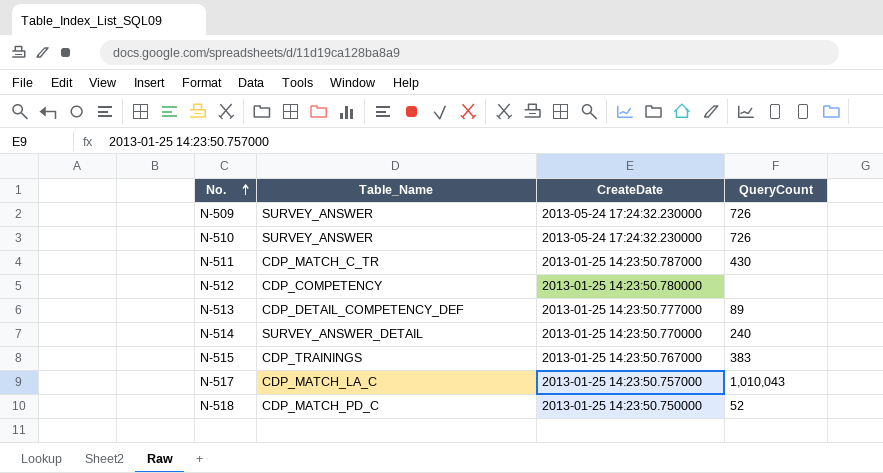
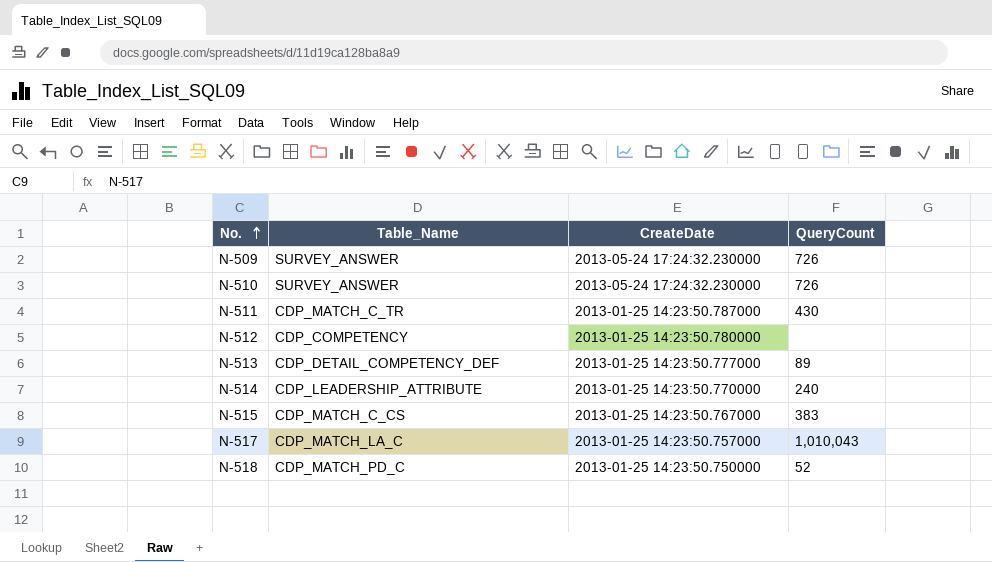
N-514 | Table_Name: SURVEY_ANSWER_DETAIL -> CDP_LEADERSHIP_ATTRIBUTE
N-515 | Table_Name: CDP_TRAININGS -> CDP_MATCH_C_CS

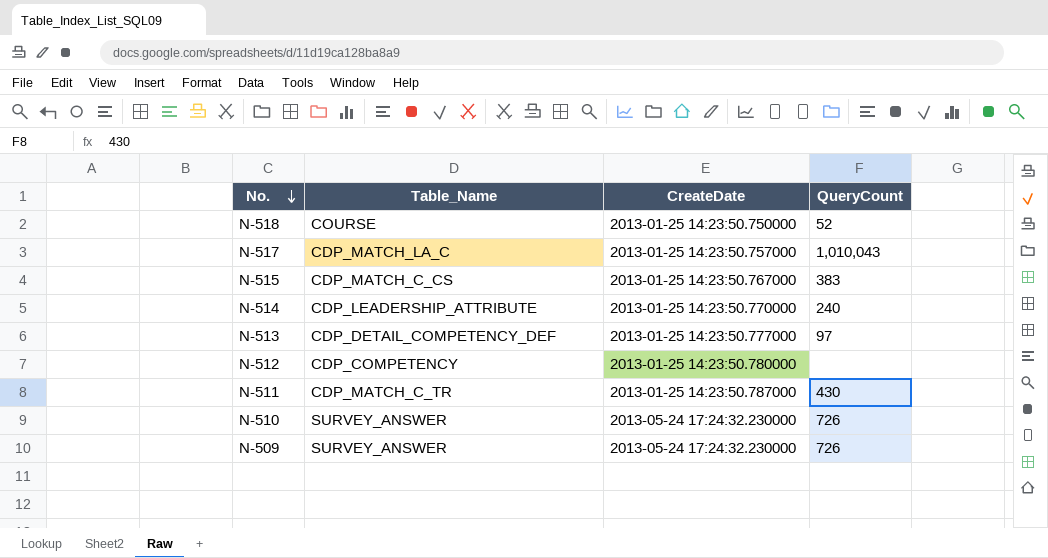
row order: No. ascending -> No. descending
N-518 | Table_Name: CDP_MATCH_PD_C -> COURSE
N-513 | QueryCount: 89 -> 97

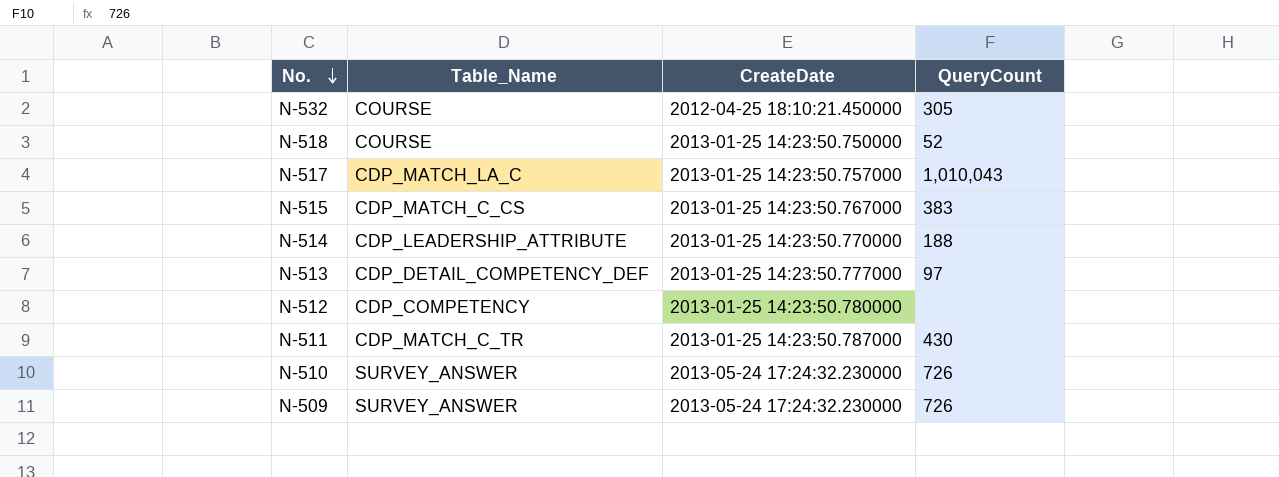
row N-532: none -> COURSE | 2012-04-25 18:10:21.450000 | 305
N-514 | QueryCount: 240 -> 188

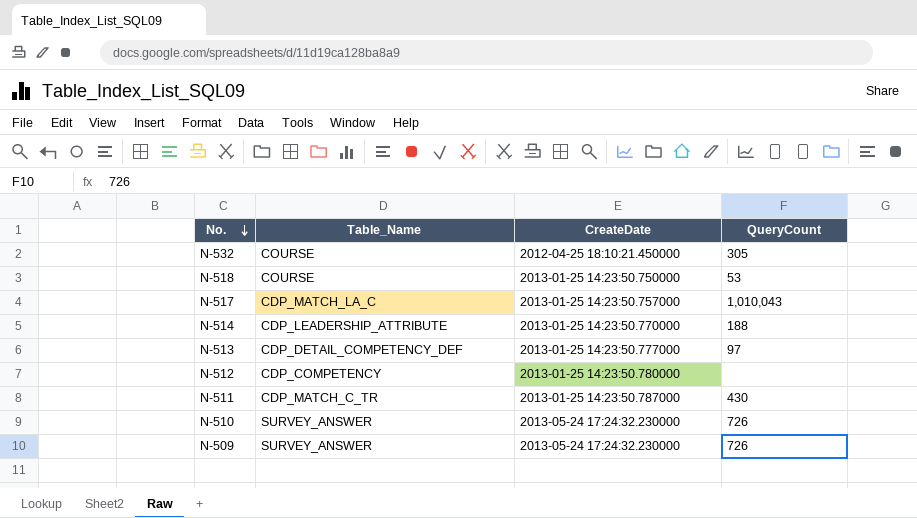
row N-515: CDP_MATCH_C_CS | 2013-01-25 14:23:50.767000 | 383 -> none
N-518 | QueryCount: 52 -> 53

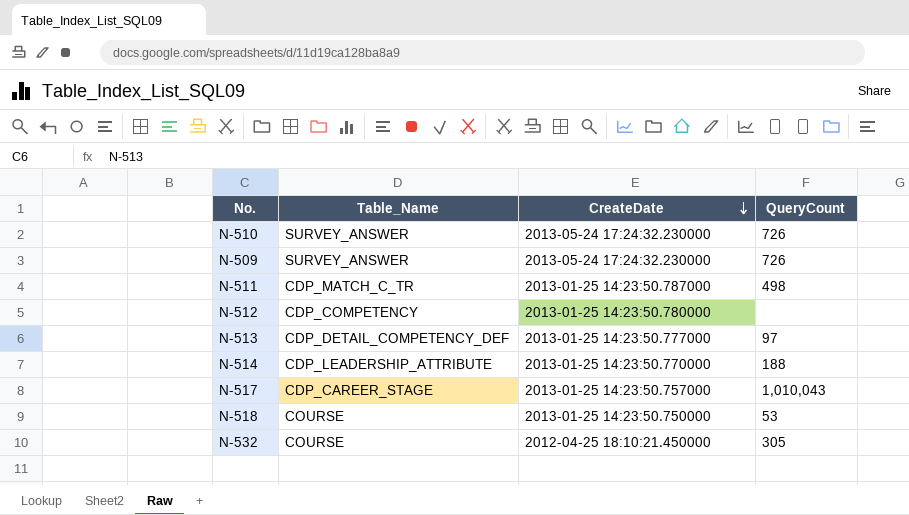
row order: No. descending -> CreateDate descending
N-511 | QueryCount: 430 -> 498
N-517 | Table_Name: CDP_MATCH_LA_C -> CDP_CAREER_STAGE

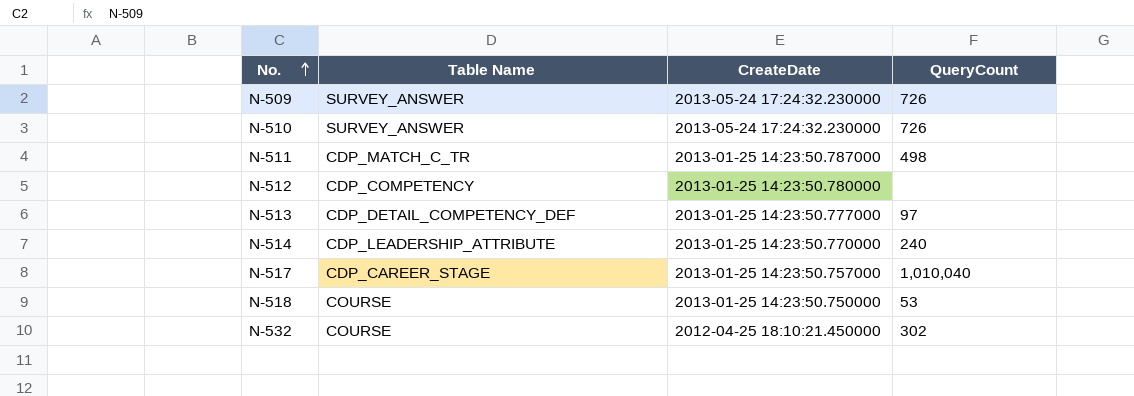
row order: CreateDate descending -> No. ascending
column name: Table_Name -> Table Name
N-514 | QueryCount: 188 -> 240
N-517 | QueryCount: 1,010,043 -> 1,010,040
N-532 | QueryCount: 305 -> 302

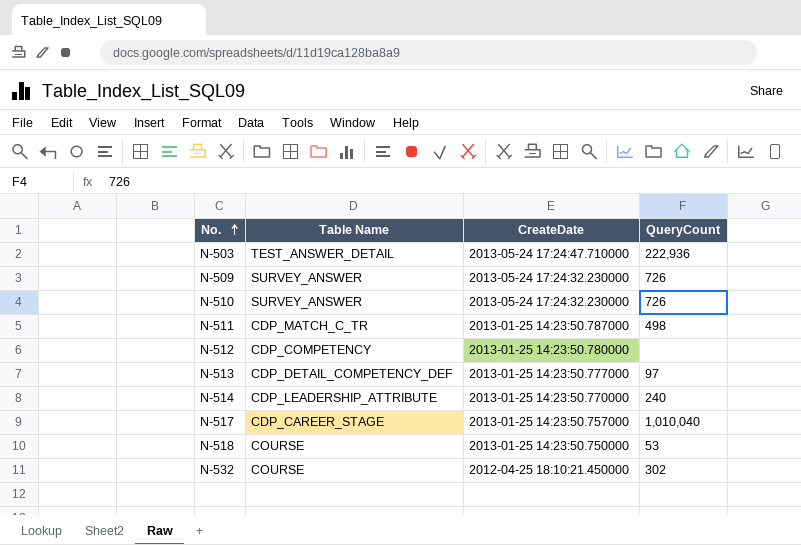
row N-503: none -> TEST_ANSWER_DETAIL | 2013-05-24 17:24:47.710000 | 222,936

